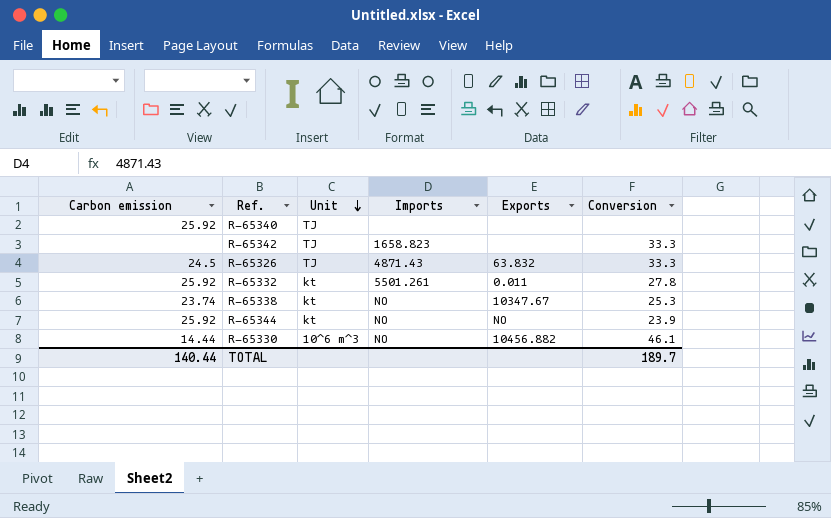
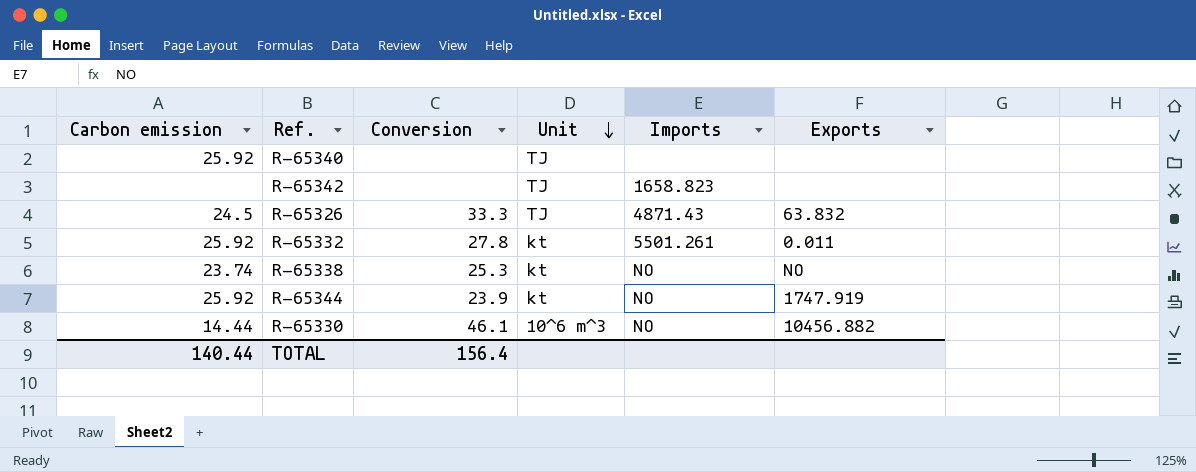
column Conversion | position: 6 -> 3
R-65342 | Conversion: 33.3 -> none
R-65338 | Exports: 10347.67 -> NO
R-65344 | Exports: NO -> 1747.919
TOTAL | Conversion: 189.7 -> 156.4

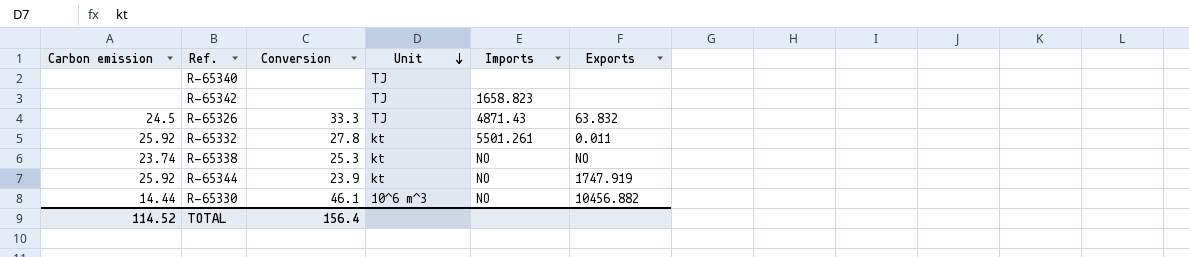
R-65340 | Carbon emission: 25.92 -> none
TOTAL | Carbon emission: 140.44 -> 114.52

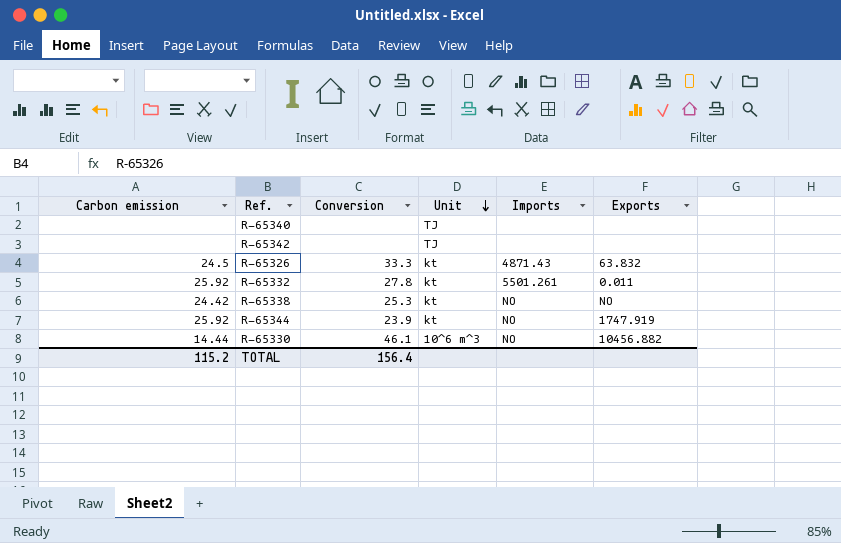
R-65342 | Imports: 1658.823 -> none
R-65326 | Unit: TJ -> kt
R-65338 | Carbon emission: 23.74 -> 24.42
TOTAL | Carbon emission: 114.52 -> 115.2

